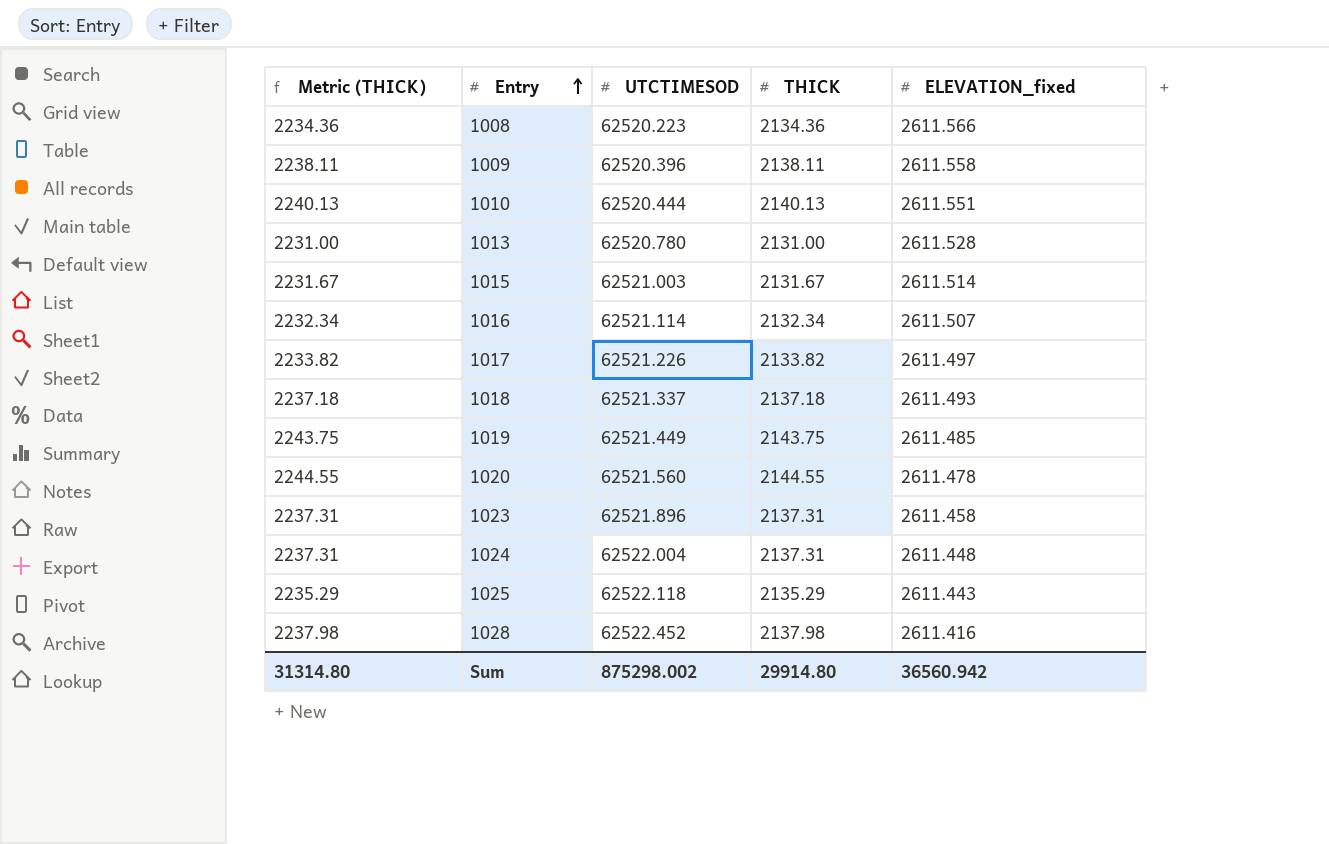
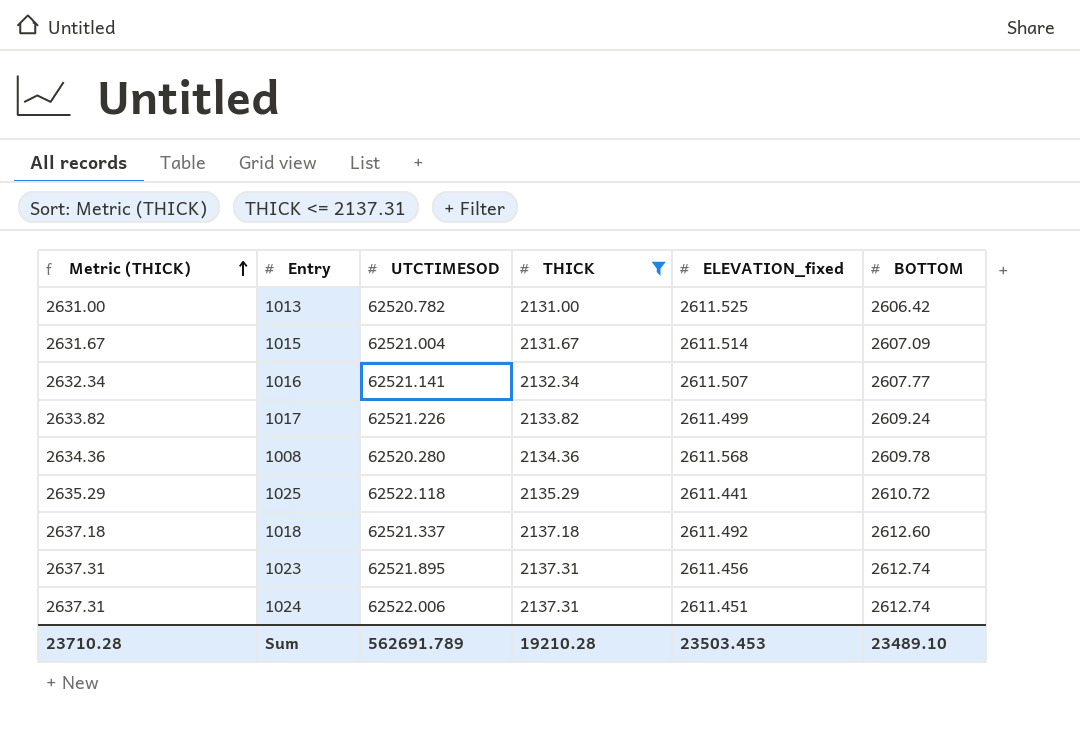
filter: none -> THICK <= 2137.31
row order: Entry ascending -> Metric (THICK) ascending
column Metric (THICK) | formula: [THICK] + 100 -> [THICK] + 500
column BOTTOM | position: none -> 6
1013 | UTCTIMESOD: 62520.780 -> 62520.782
1013 | ELEVATION_fixed: 2611.528 -> 2611.525
1015 | UTCTIMESOD: 62521.003 -> 62521.004
1016 | UTCTIMESOD: 62521.114 -> 62521.141
1017 | ELEVATION_fixed: 2611.497 -> 2611.499
1008 | UTCTIMESOD: 62520.223 -> 62520.280
1008 | ELEVATION_fixed: 2611.566 -> 2611.568
1025 | ELEVATION_fixed: 2611.443 -> 2611.441
1018 | ELEVATION_fixed: 2611.493 -> 2611.492
1023 | UTCTIMESOD: 62521.896 -> 62521.895
1023 | ELEVATION_fixed: 2611.458 -> 2611.456
1024 | UTCTIMESOD: 62522.004 -> 62522.006
1024 | ELEVATION_fixed: 2611.448 -> 2611.451
Sum | Metric (THICK): 31314.80 -> 23710.28
Sum | UTCTIMESOD: 875298.002 -> 562691.789
Sum | THICK: 29914.80 -> 19210.28
Sum | ELEVATION_fixed: 36560.942 -> 23503.453

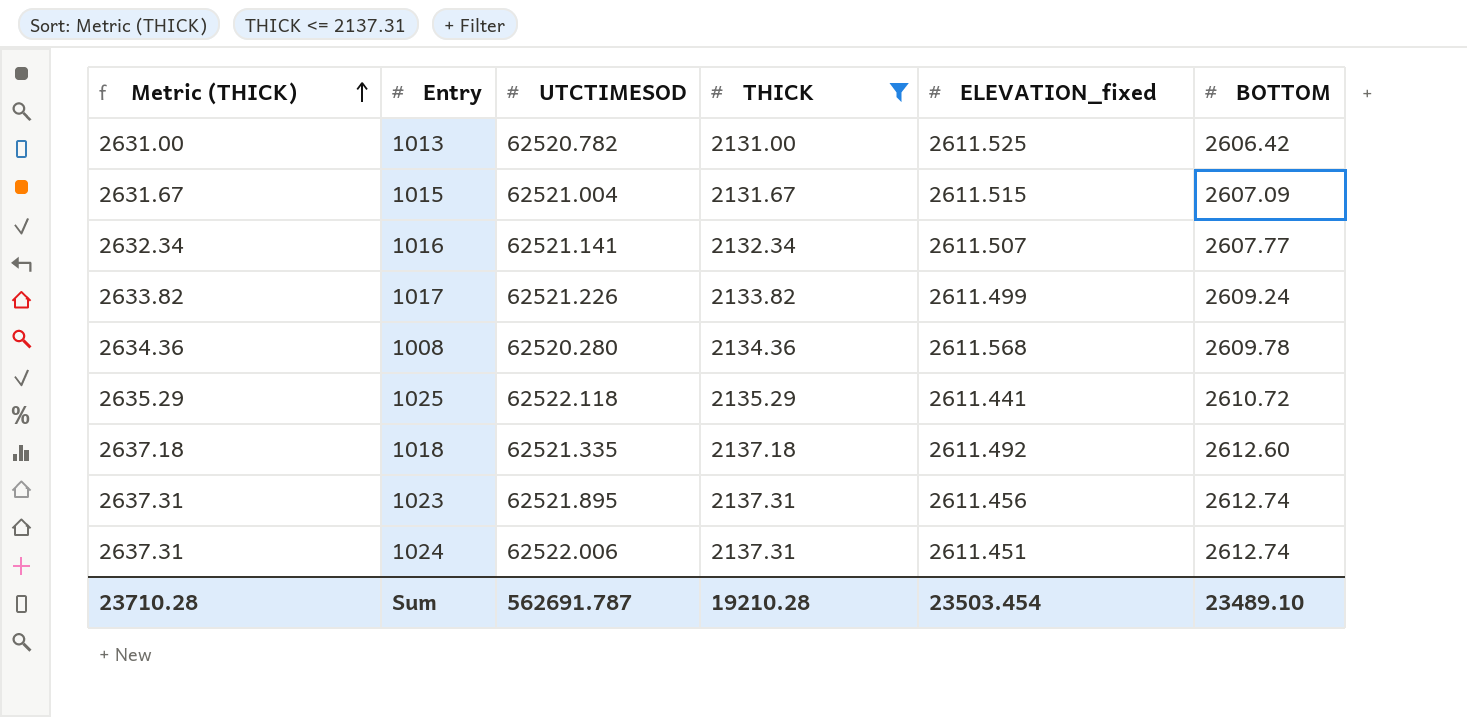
1015 | ELEVATION_fixed: 2611.514 -> 2611.515
1018 | UTCTIMESOD: 62521.337 -> 62521.335
Sum | UTCTIMESOD: 562691.789 -> 562691.787
Sum | ELEVATION_fixed: 23503.453 -> 23503.454

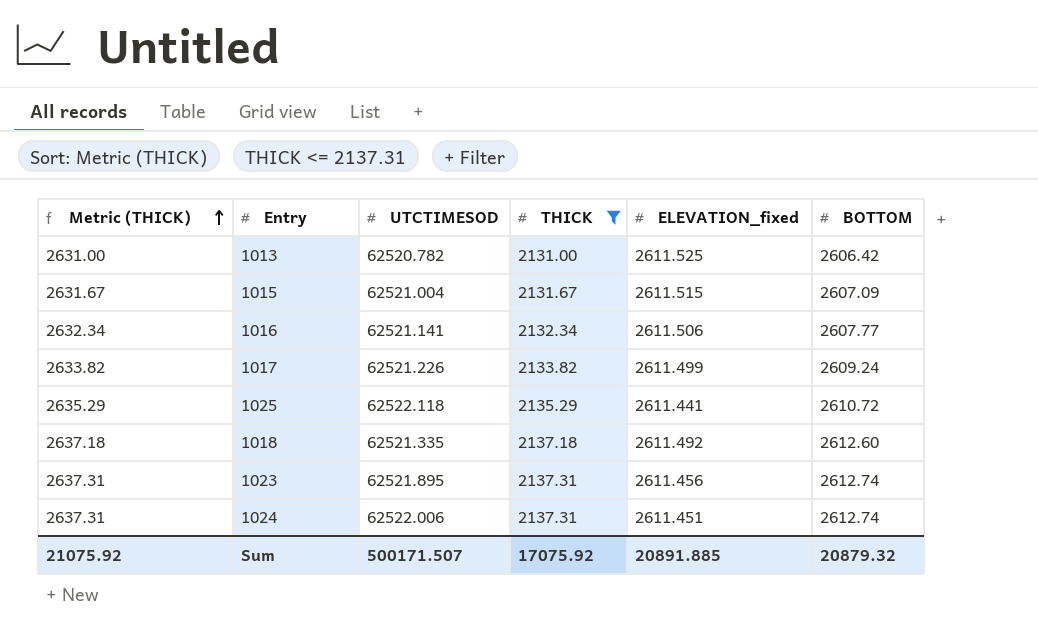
row 1008: 2634.36 | 62520.280 | 2134.36 | 2611.568 | 2609.78 -> none
1016 | ELEVATION_fixed: 2611.507 -> 2611.506
Sum | Metric (THICK): 23710.28 -> 21075.92
Sum | UTCTIMESOD: 562691.787 -> 500171.507
Sum | THICK: 19210.28 -> 17075.92
Sum | ELEVATION_fixed: 23503.454 -> 20891.885
Sum | BOTTOM: 23489.10 -> 20879.32

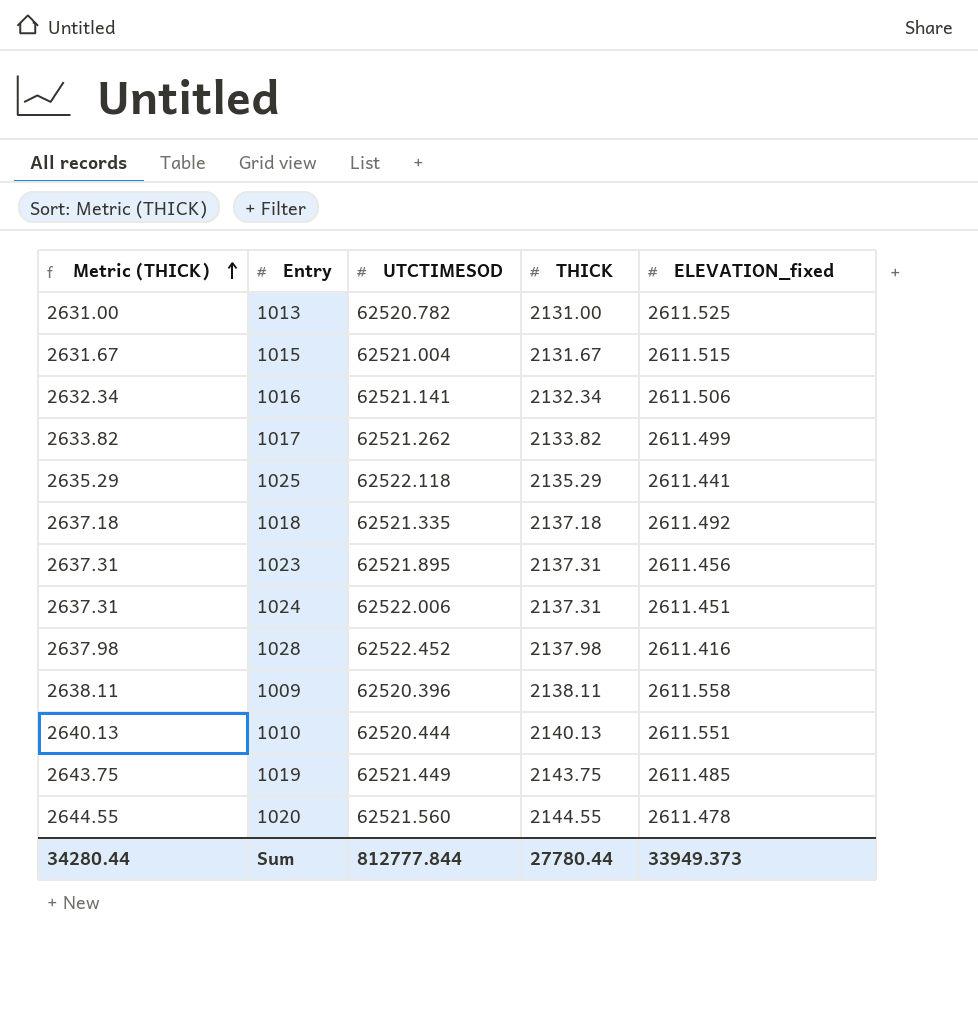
filter: THICK <= 2137.31 -> none
column BOTTOM | position: 6 -> none
1017 | UTCTIMESOD: 62521.226 -> 62521.262
Sum | Metric (THICK): 21075.92 -> 34280.44
Sum | UTCTIMESOD: 500171.507 -> 812777.844
Sum | THICK: 17075.92 -> 27780.44
Sum | ELEVATION_fixed: 20891.885 -> 33949.373

